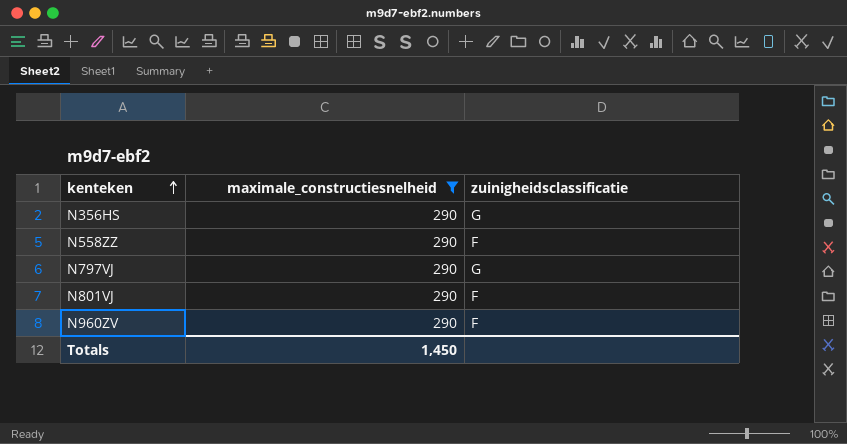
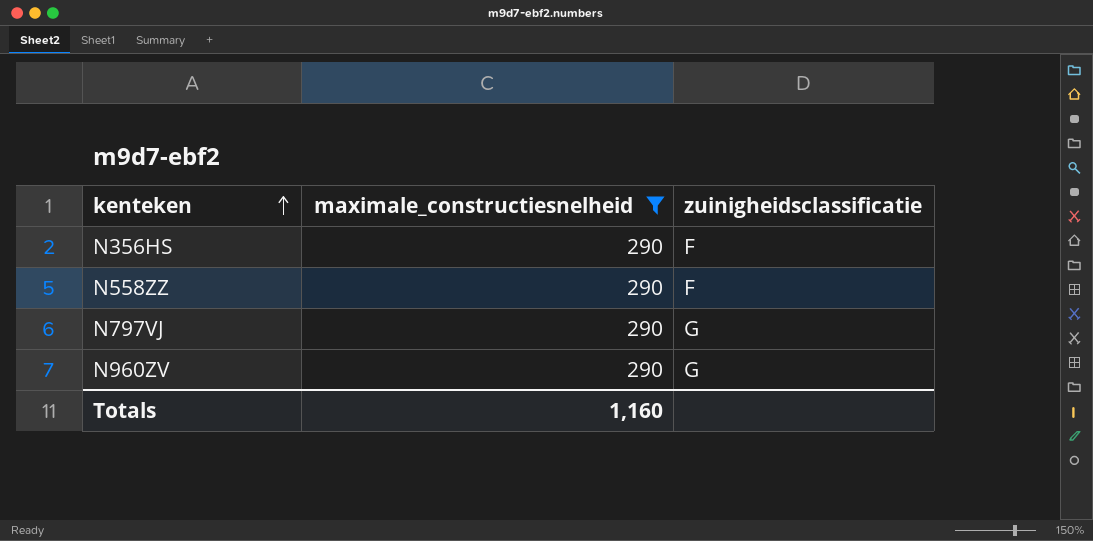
row N801VJ: 290 | F -> none
N356HS | zuinigheidsclassificatie: G -> F
N960ZV | zuinigheidsclassificatie: F -> G
Totals | maximale_constructiesnelheid: 1,450 -> 1,160

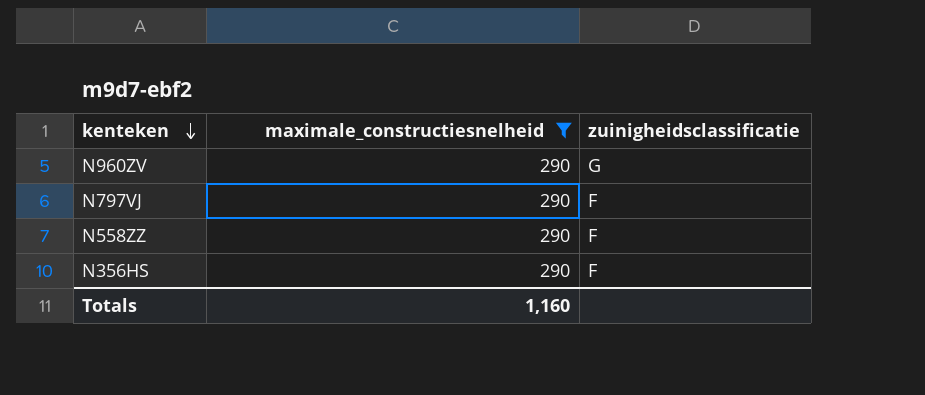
row order: kenteken ascending -> kenteken descending
N797VJ | zuinigheidsclassificatie: G -> F

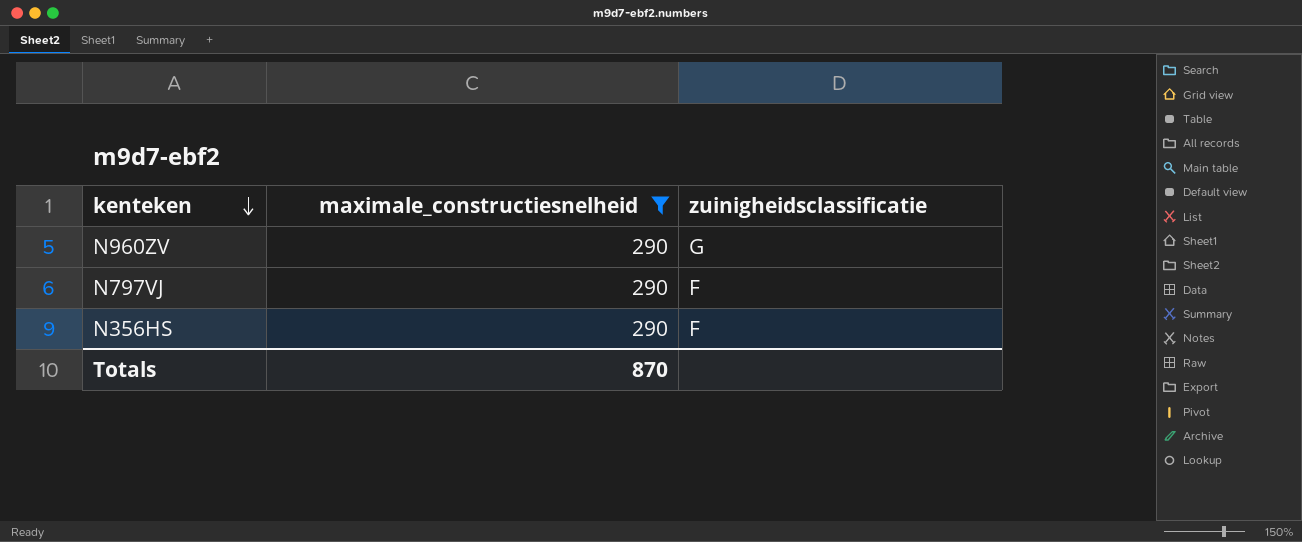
row N558ZZ: 290 | F -> none
Totals | maximale_constructiesnelheid: 1,160 -> 870

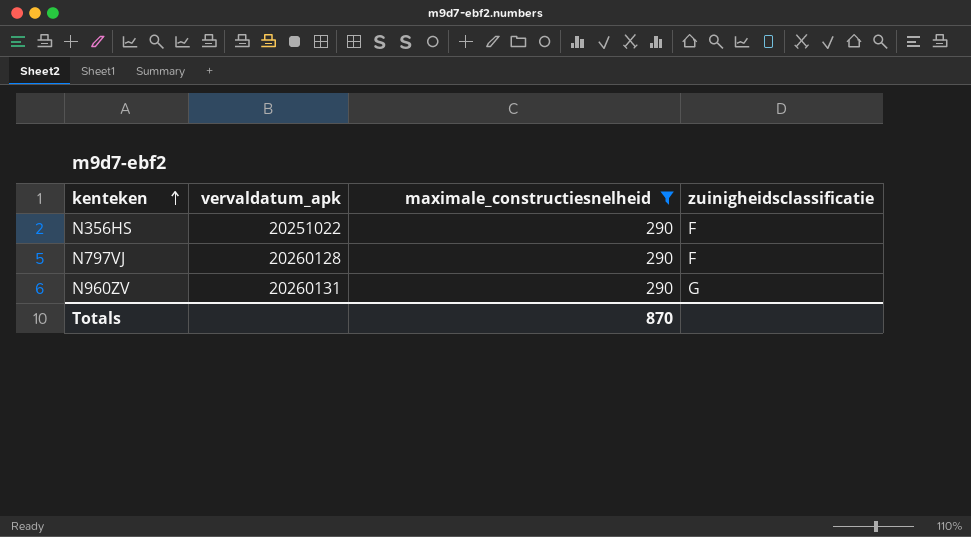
row order: kenteken descending -> kenteken ascending
column vervaldatum_apk | position: none -> 2

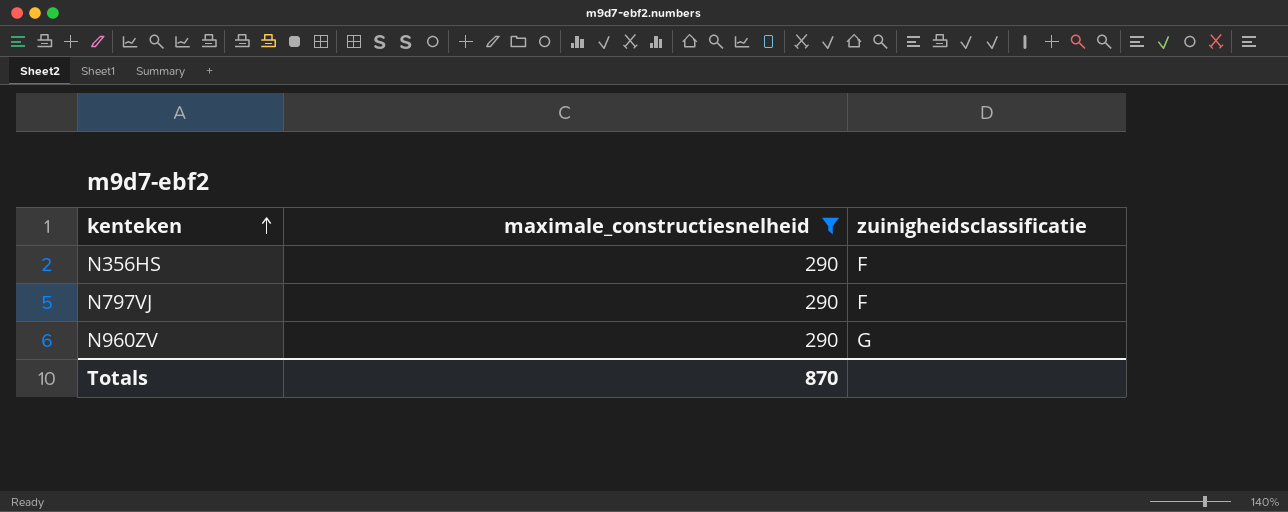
column vervaldatum_apk | position: 2 -> none

